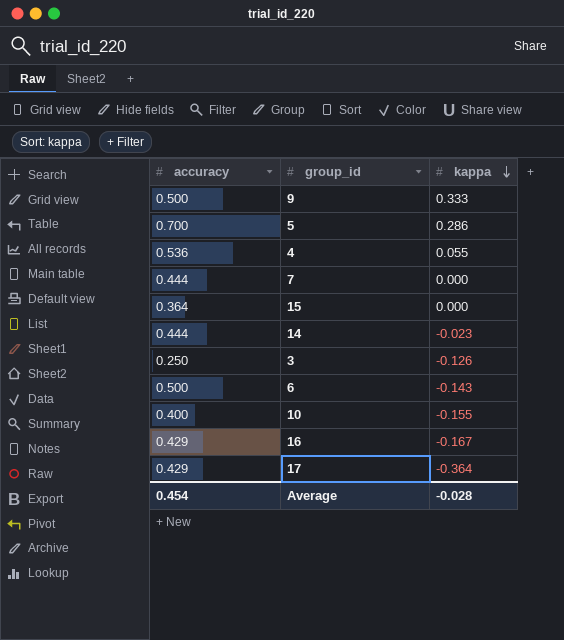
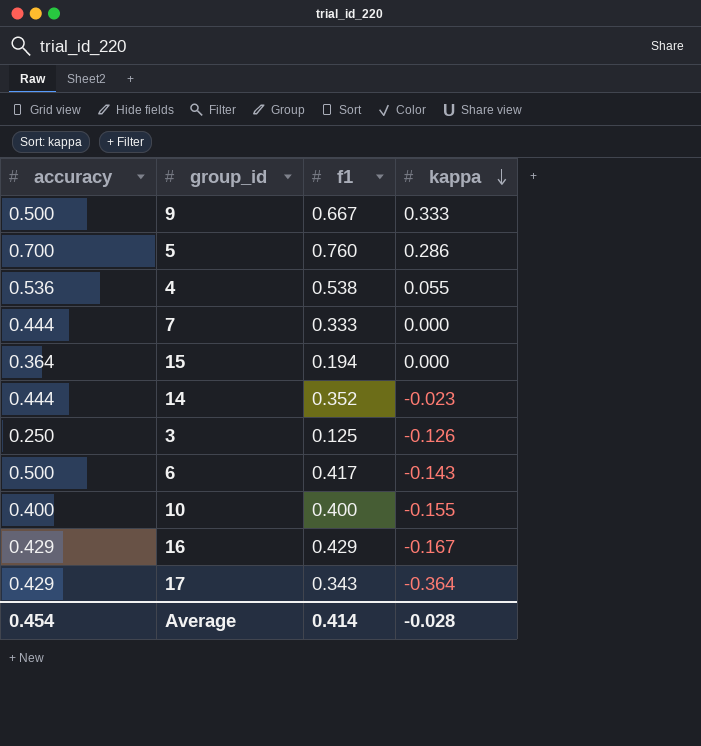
column f1 | position: none -> 3

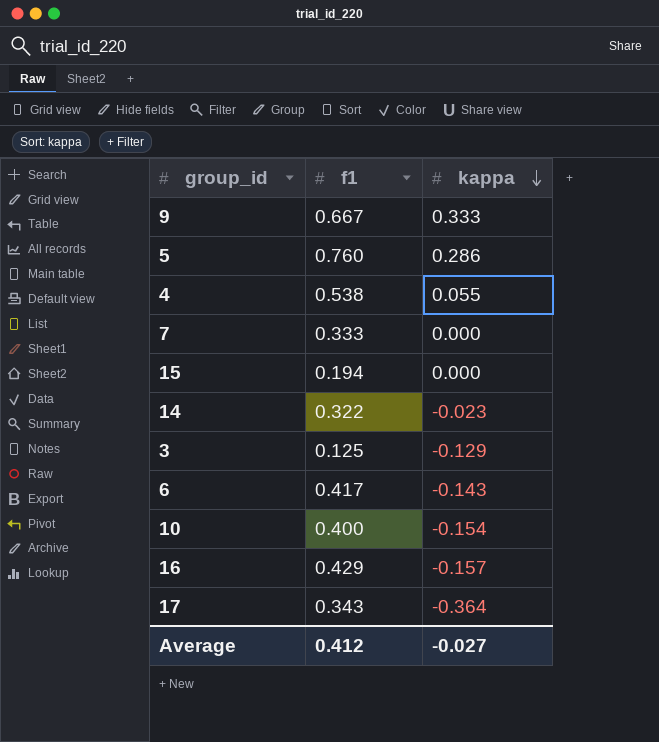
column accuracy | position: 1 -> none
14 | f1: 0.352 -> 0.322
3 | kappa: -0.126 -> -0.129
10 | kappa: -0.155 -> -0.154
16 | kappa: -0.167 -> -0.157
Average | f1: 0.414 -> 0.412
Average | kappa: -0.028 -> -0.027

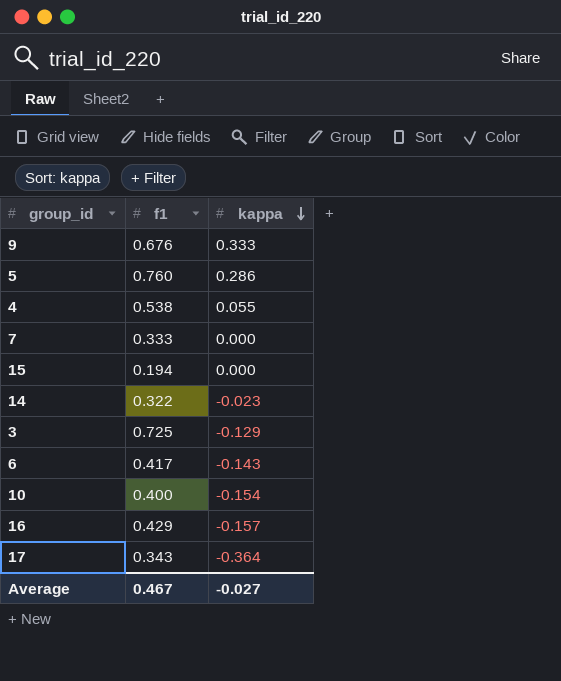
9 | f1: 0.667 -> 0.676
3 | f1: 0.125 -> 0.725
Average | f1: 0.412 -> 0.467

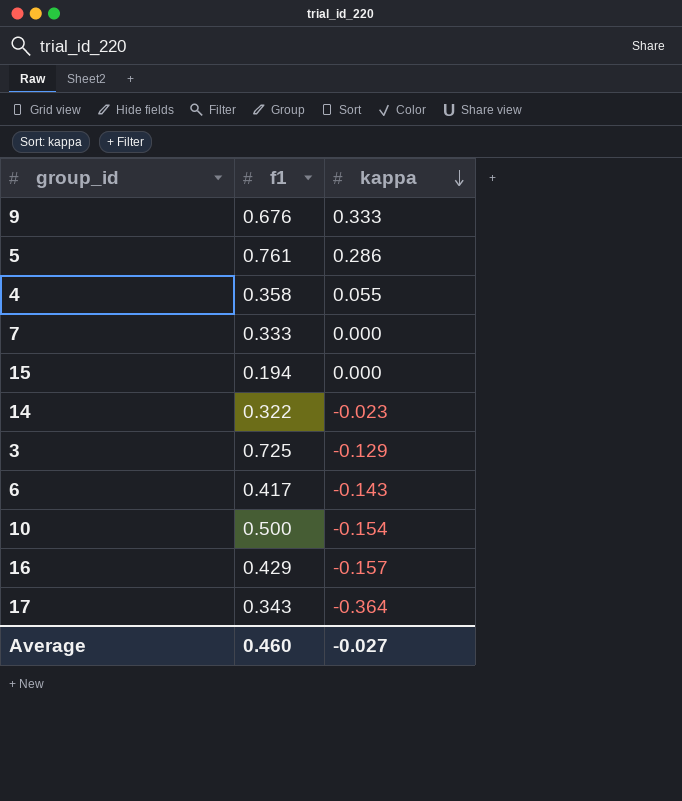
5 | f1: 0.760 -> 0.761
4 | f1: 0.538 -> 0.358
10 | f1: 0.400 -> 0.500
Average | f1: 0.467 -> 0.460

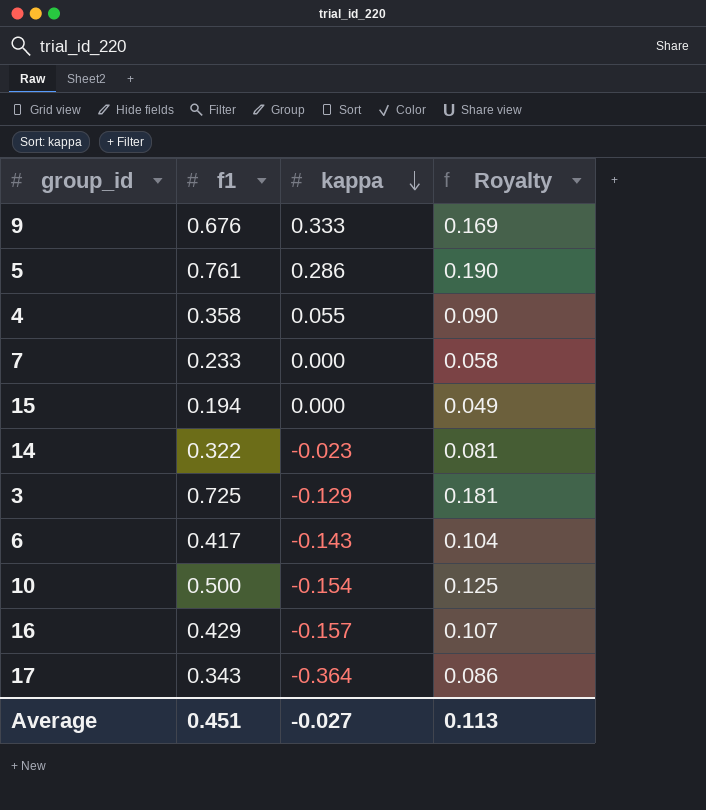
column Royalty | formula: none -> [f1] * 0.25
7 | f1: 0.333 -> 0.233
Average | f1: 0.460 -> 0.451

